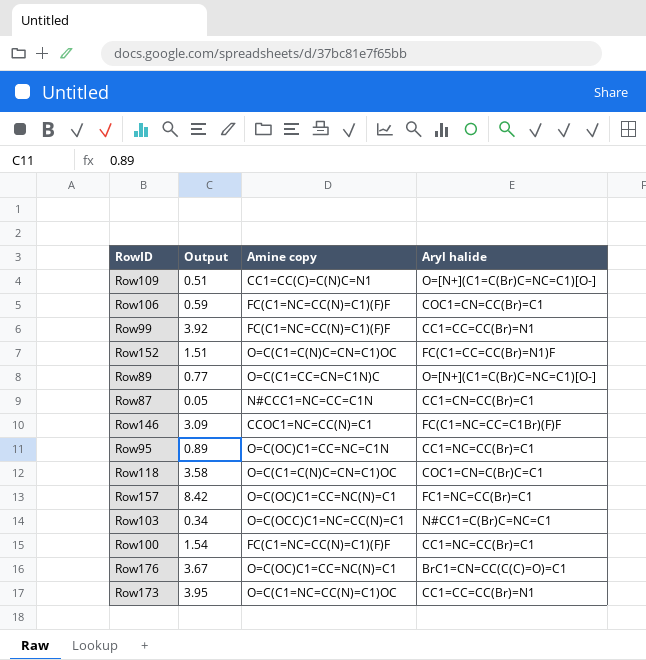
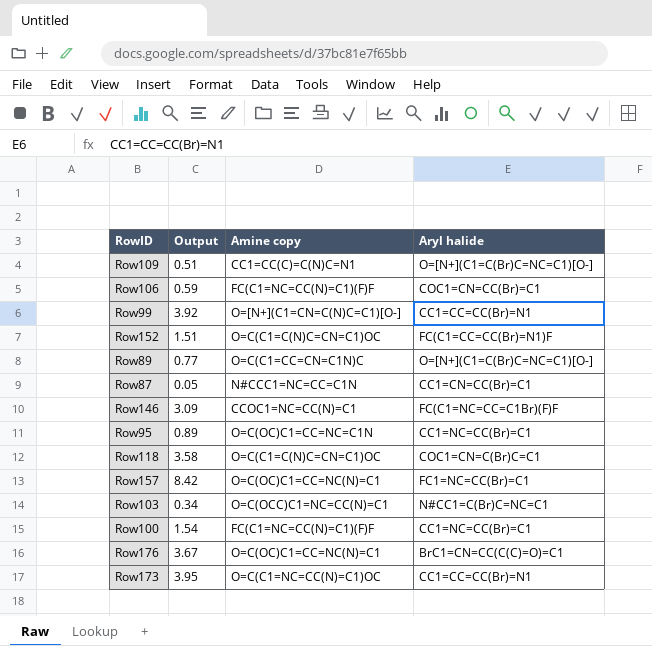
Row99 | Amine copy: FC(C1=NC=CC(N)=C1)(F)F -> O=[N+](C1=CN=C(N)C=C1)[O-]

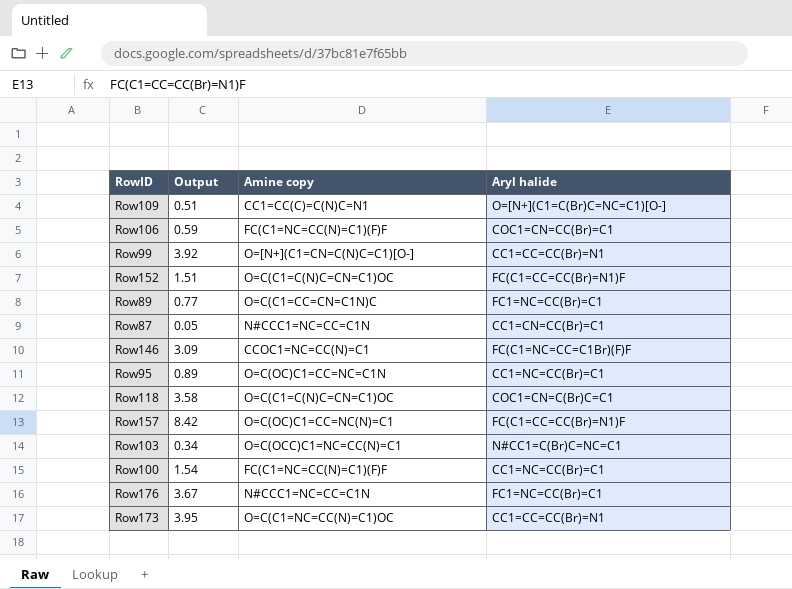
Row89 | Aryl halide: O=[N+](C1=C(Br)C=NC=C1)[O-] -> FC1=NC=CC(Br)=C1
Row157 | Aryl halide: FC1=NC=CC(Br)=C1 -> FC(C1=CC=CC(Br)=N1)F
Row176 | Amine copy: O=C(OC)C1=CC=NC(N)=C1 -> N#CCC1=NC=CC=C1N
Row176 | Aryl halide: BrC1=CN=CC(C(C)=O)=C1 -> FC1=NC=CC(Br)=C1

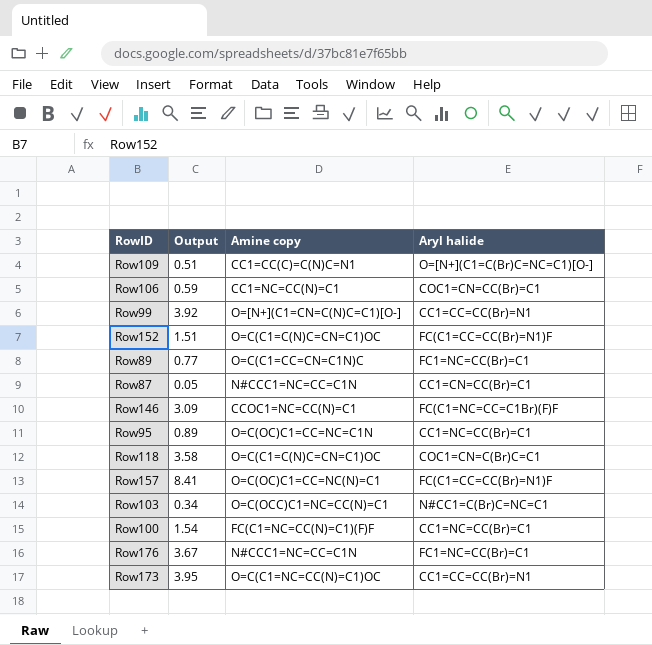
Row106 | Amine copy: FC(C1=NC=CC(N)=C1)(F)F -> CC1=NC=CC(N)=C1
Row157 | Output: 8.42 -> 8.41

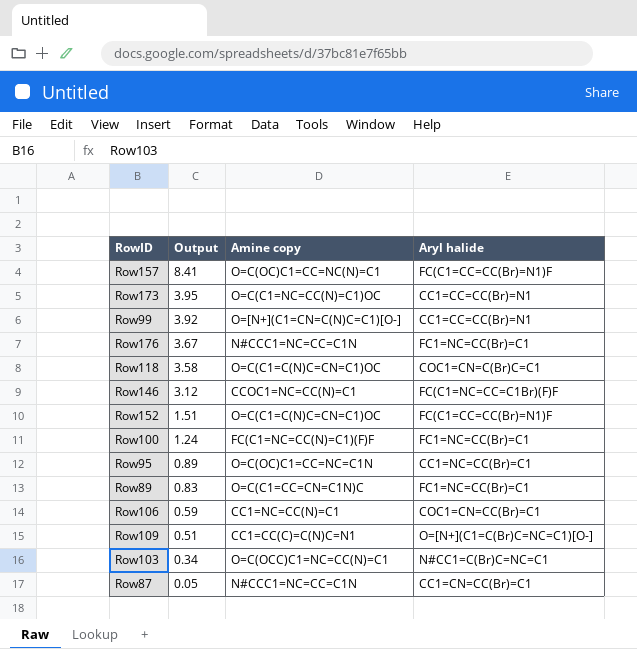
row order: none -> Output descending
Row146 | Output: 3.09 -> 3.12
Row100 | Output: 1.54 -> 1.24
Row100 | Aryl halide: CC1=NC=CC(Br)=C1 -> FC1=NC=CC(Br)=C1
Row89 | Output: 0.77 -> 0.83

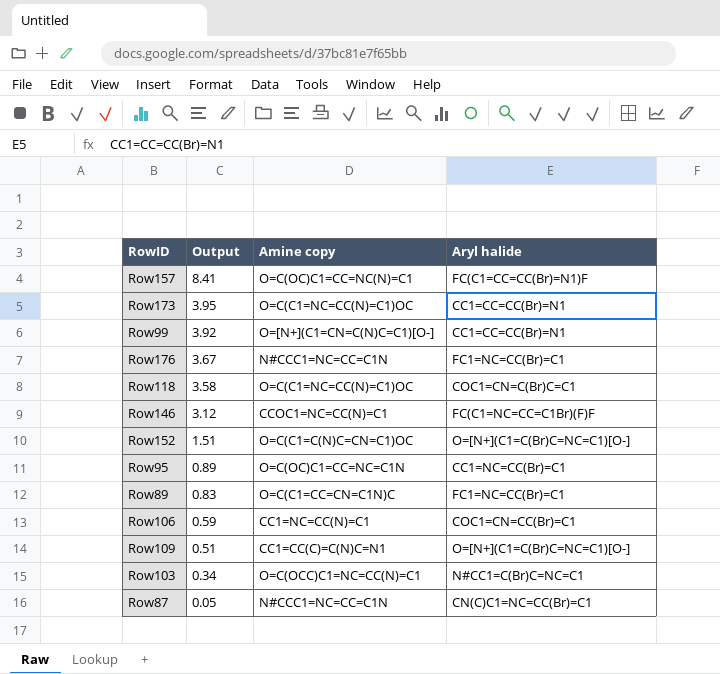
row Row100: 1.24 | FC(C1=NC=CC(N)=C1)(F)F | FC1=NC=CC(Br)=C1 -> none
Row118 | Amine copy: O=C(C1=C(N)C=CN=C1)OC -> O=C(C1=NC=CC(N)=C1)OC
Row152 | Aryl halide: FC(C1=CC=CC(Br)=N1)F -> O=[N+](C1=C(Br)C=NC=C1)[O-]
Row87 | Aryl halide: CC1=CN=CC(Br)=C1 -> CN(C)C1=NC=CC(Br)=C1

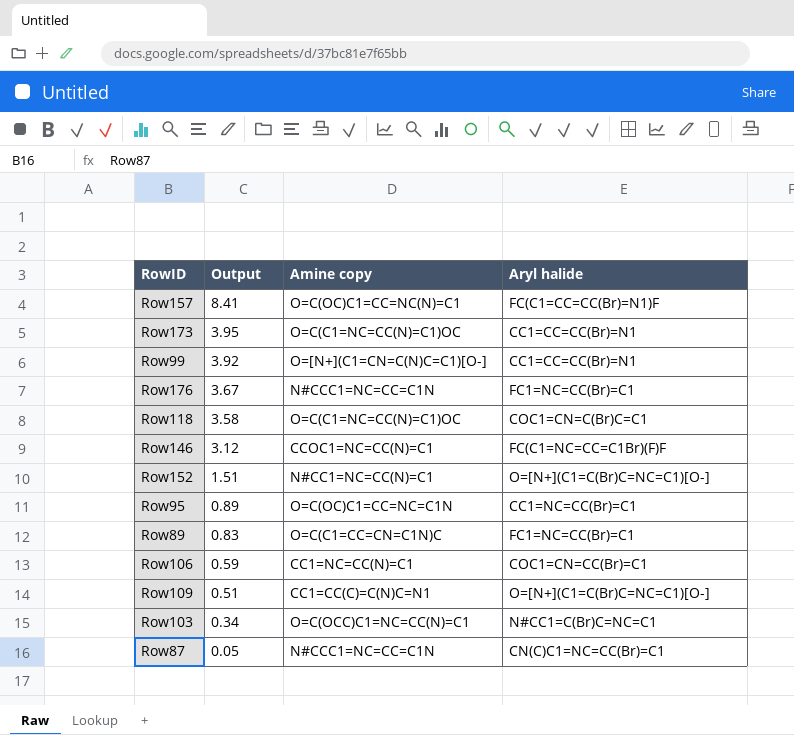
Row152 | Amine copy: O=C(C1=C(N)C=CN=C1)OC -> N#CC1=NC=CC(N)=C1

